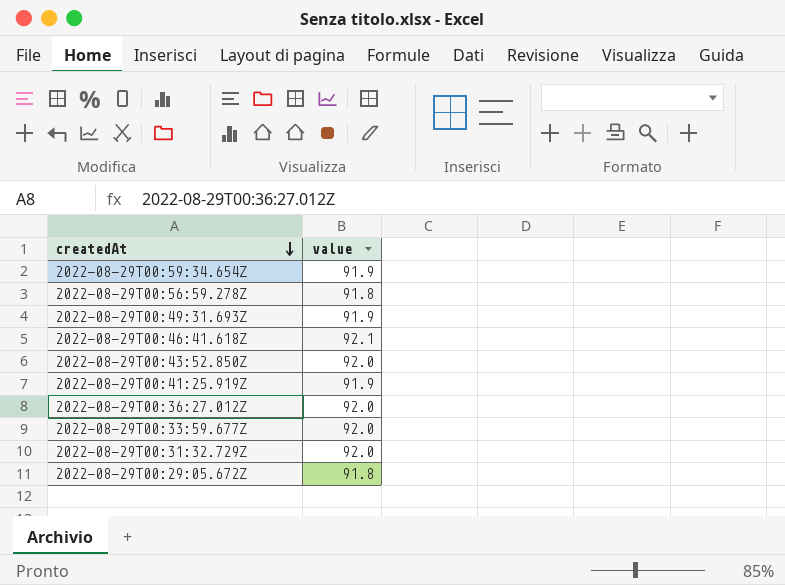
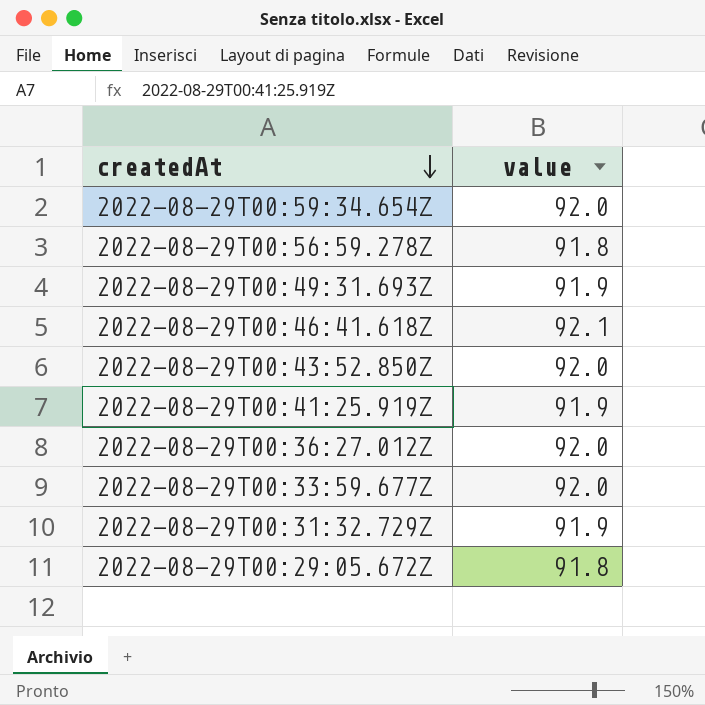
2022-08-29T00:59:34.654Z | value: 91.9 -> 92.0
2022-08-29T00:31:32.729Z | value: 92.0 -> 91.9

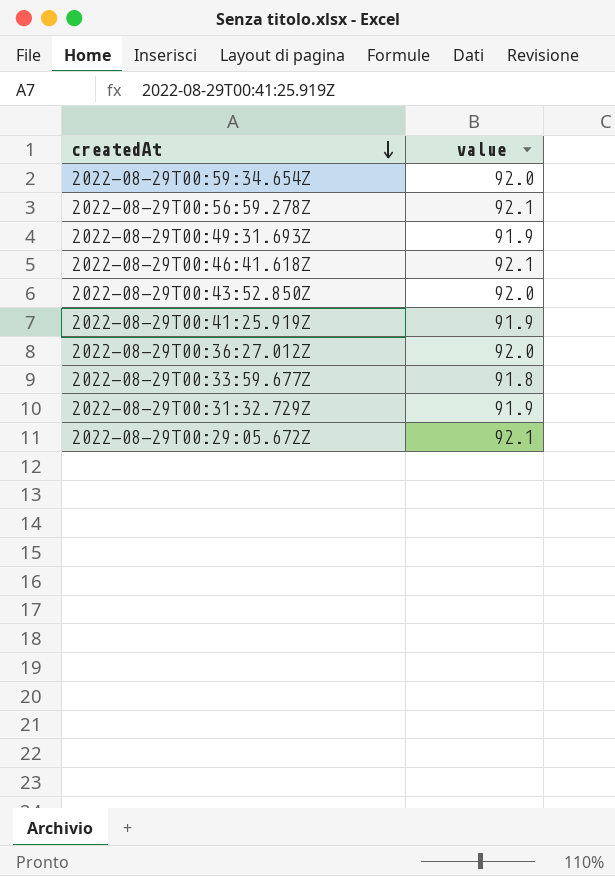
2022-08-29T00:56:59.278Z | value: 91.8 -> 92.1
2022-08-29T00:33:59.677Z | value: 92.0 -> 91.8
2022-08-29T00:29:05.672Z | value: 91.8 -> 92.1

